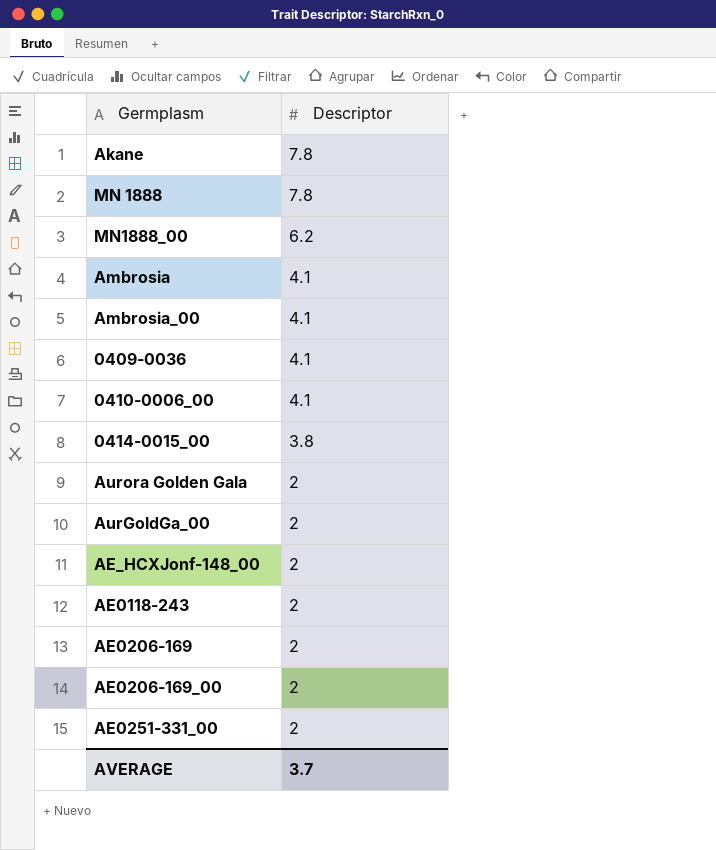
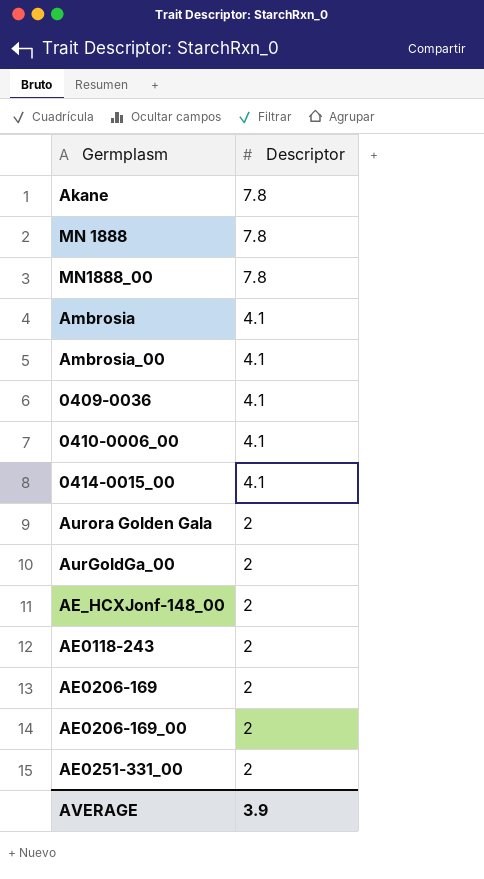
MN1888_00 | Descriptor: 6.2 -> 7.8
0414-0015_00 | Descriptor: 3.8 -> 4.1
AVERAGE | Descriptor: 3.7 -> 3.9

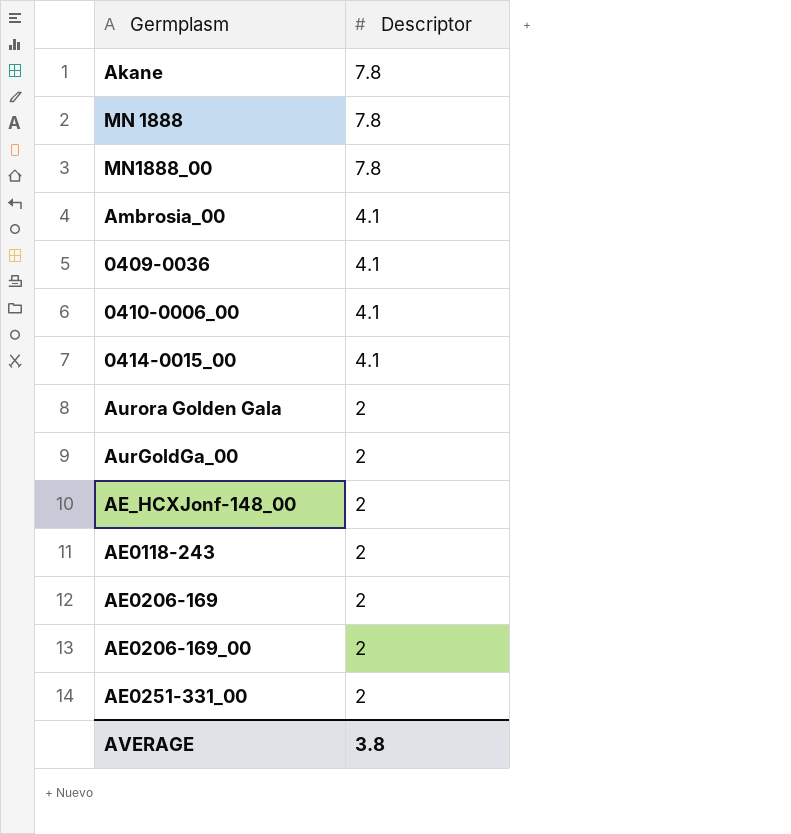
row Ambrosia: 4.1 -> none
AVERAGE | Descriptor: 3.9 -> 3.8

